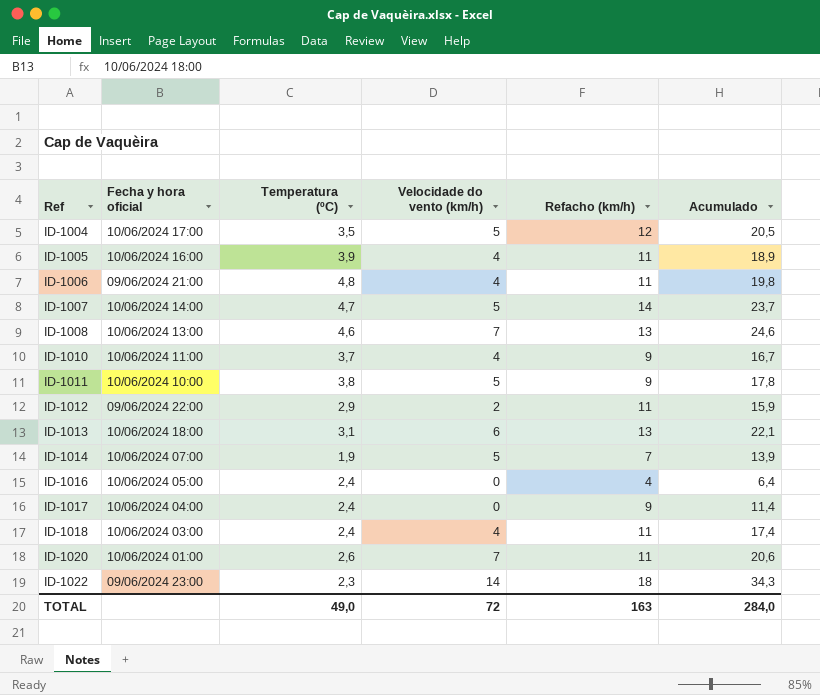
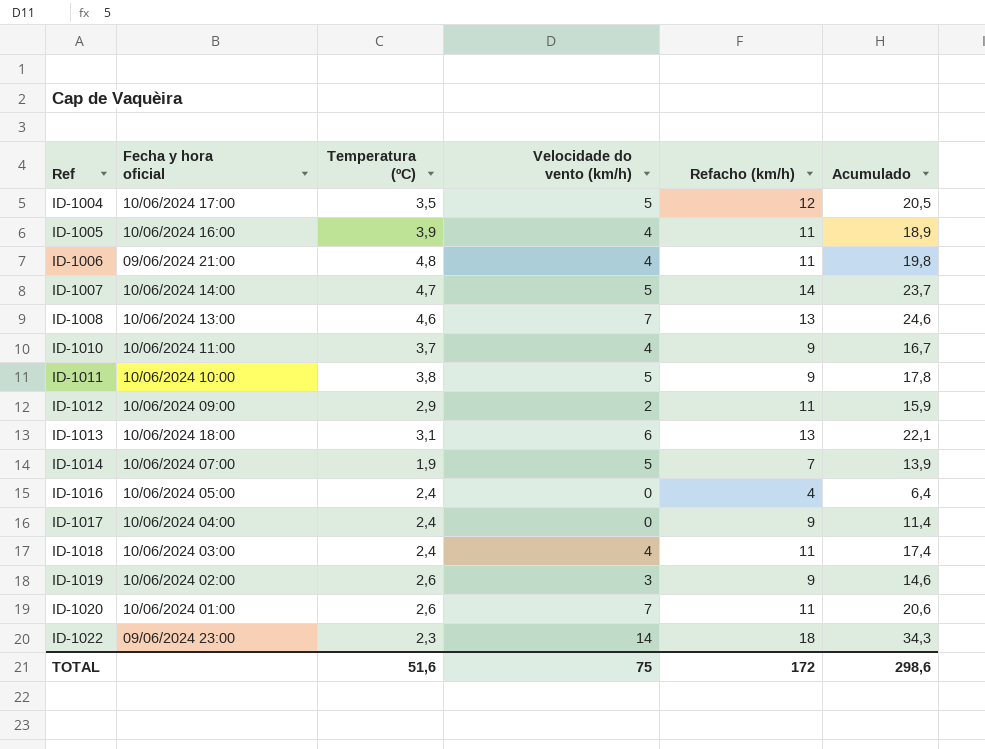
ID-1012 | Fecha y hora oficial: 09/06/2024 22:00 -> 10/06/2024 09:00
row ID-1019: none -> 10/06/2024 02:00 | 2,6 | 3 | 9 | 14,6
TOTAL | Temperatura (ºC): 49,0 -> 51,6
TOTAL | Velocidade do vento (km/h): 72 -> 75
TOTAL | Refacho (km/h): 163 -> 172
TOTAL | Acumulado: 284,0 -> 298,6

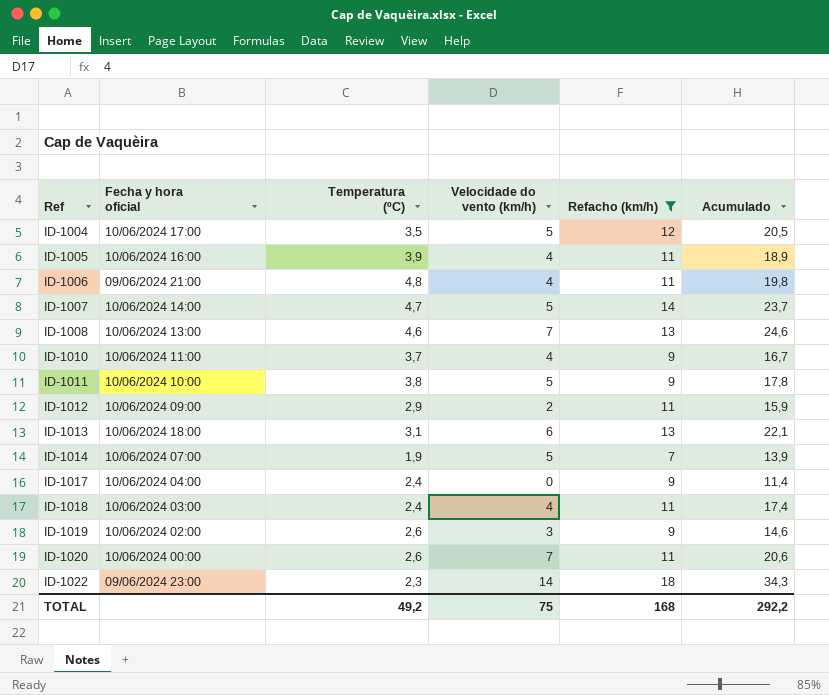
filter: none -> Refacho (km/h) != 4
ID-1020 | Fecha y hora oficial: 10/06/2024 01:00 -> 10/06/2024 00:00
TOTAL | Temperatura (ºC): 51,6 -> 49,2
TOTAL | Refacho (km/h): 172 -> 168
TOTAL | Acumulado: 298,6 -> 292,2

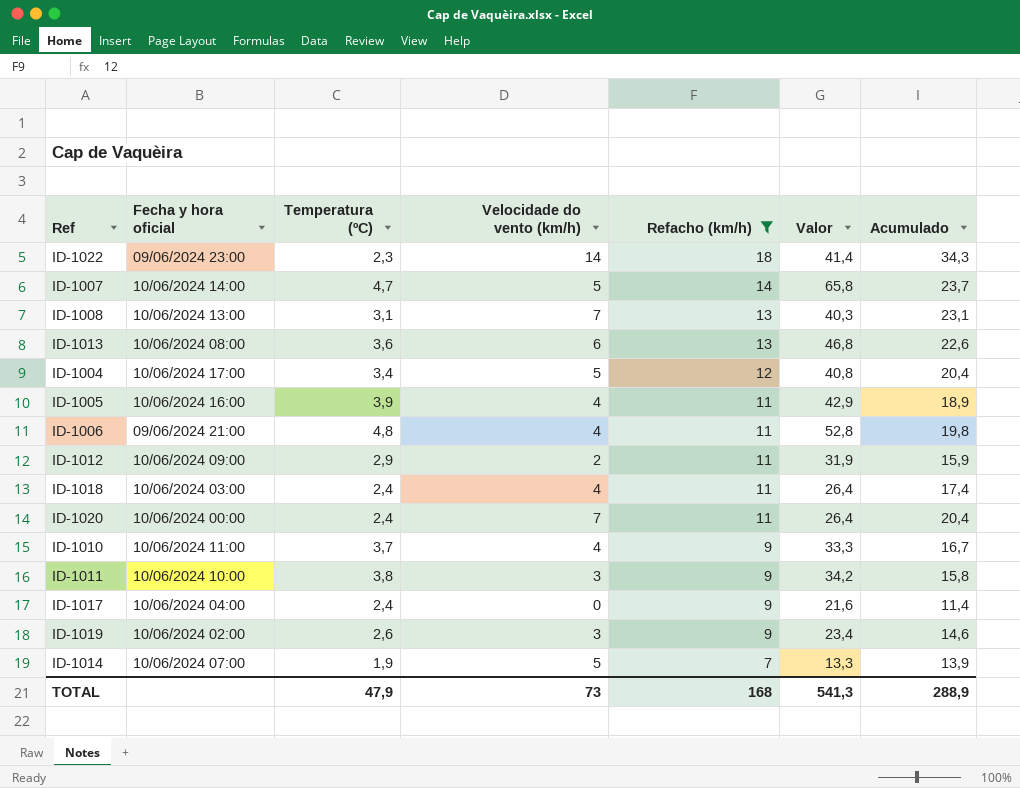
row order: Ref ascending -> Refacho (km/h) descending
column Valor | formula: none -> [Temperatura (ºC)] * [Refacho (km/h)]
ID-1008 | Temperatura (ºC): 4,6 -> 3,1
ID-1008 | Acumulado: 24,6 -> 23,1
ID-1013 | Fecha y hora oficial: 10/06/2024 18:00 -> 10/06/2024 08:00
ID-1013 | Temperatura (ºC): 3,1 -> 3,6
ID-1013 | Acumulado: 22,1 -> 22,6
ID-1004 | Temperatura (ºC): 3,5 -> 3,4
ID-1004 | Acumulado: 20,5 -> 20,4
ID-1020 | Temperatura (ºC): 2,6 -> 2,4
ID-1020 | Acumulado: 20,6 -> 20,4
ID-1011 | Velocidade do vento (km/h): 5 -> 3
ID-1011 | Acumulado: 17,8 -> 15,8
TOTAL | Temperatura (ºC): 49,2 -> 47,9
TOTAL | Velocidade do vento (km/h): 75 -> 73
TOTAL | Acumulado: 292,2 -> 288,9

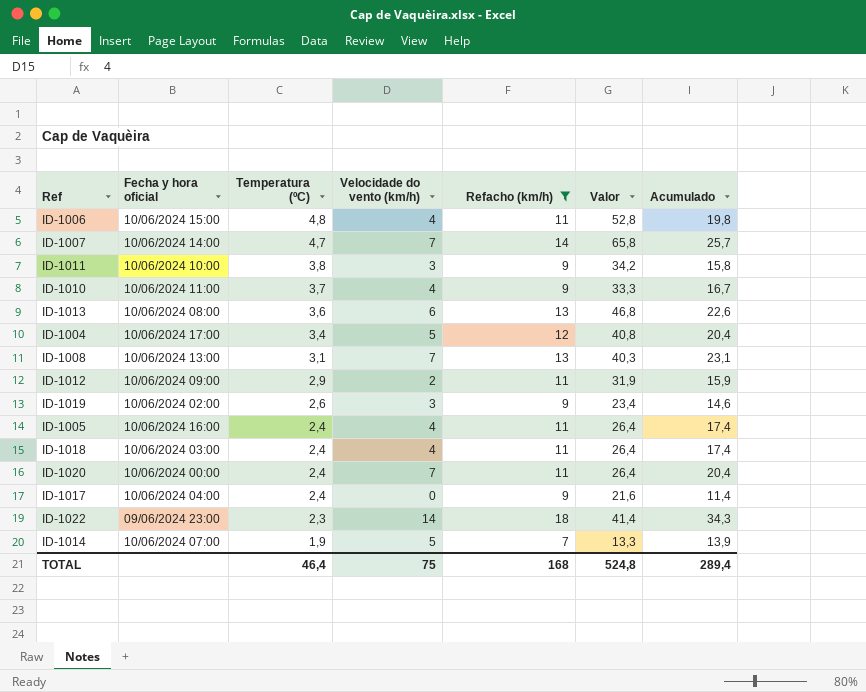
row order: Refacho (km/h) descending -> Temperatura (ºC) descending
ID-1006 | Fecha y hora oficial: 09/06/2024 21:00 -> 10/06/2024 15:00
ID-1007 | Velocidade do vento (km/h): 5 -> 7
ID-1007 | Acumulado: 23,7 -> 25,7
ID-1005 | Temperatura (ºC): 3,9 -> 2,4
ID-1005 | Valor: 42,9 -> 26,4
ID-1005 | Acumulado: 18,9 -> 17,4
TOTAL | Temperatura (ºC): 47,9 -> 46,4
TOTAL | Velocidade do vento (km/h): 73 -> 75
TOTAL | Valor: 541,3 -> 524,8
TOTAL | Acumulado: 288,9 -> 289,4

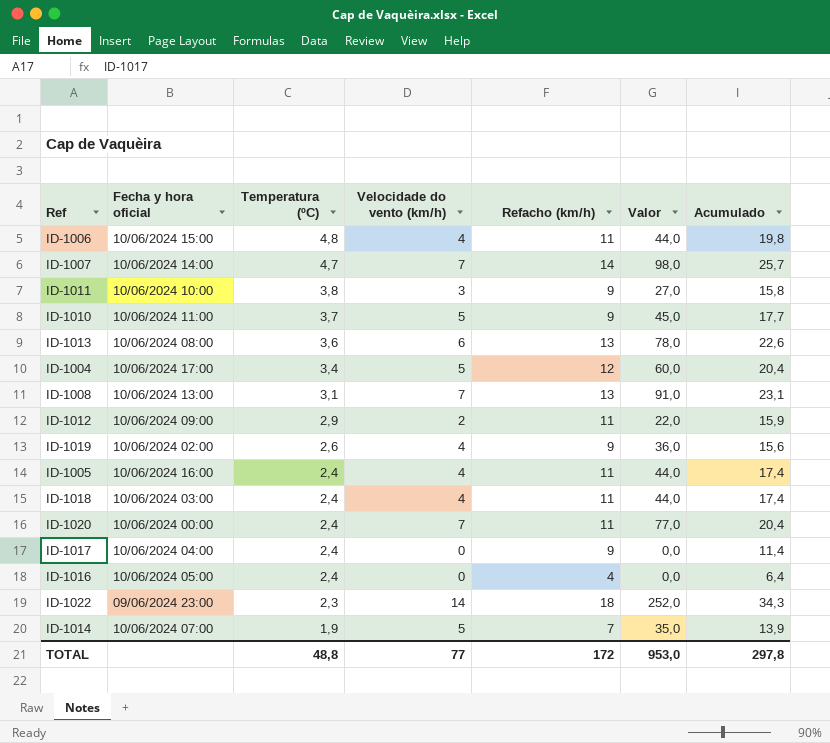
filter: Refacho (km/h) != 4 -> none
column Valor | formula: [Temperatura (ºC)] * [Refacho (km/h)] -> [Velocidade do vento (km/h)] * [Refacho (km/h)]
ID-1010 | Velocidade do vento (km/h): 4 -> 5
ID-1010 | Acumulado: 16,7 -> 17,7
ID-1019 | Velocidade do vento (km/h): 3 -> 4
ID-1019 | Acumulado: 14,6 -> 15,6
TOTAL | Temperatura (ºC): 46,4 -> 48,8
TOTAL | Velocidade do vento (km/h): 75 -> 77
TOTAL | Refacho (km/h): 168 -> 172
TOTAL | Valor: 524,8 -> 953,0
TOTAL | Acumulado: 289,4 -> 297,8

